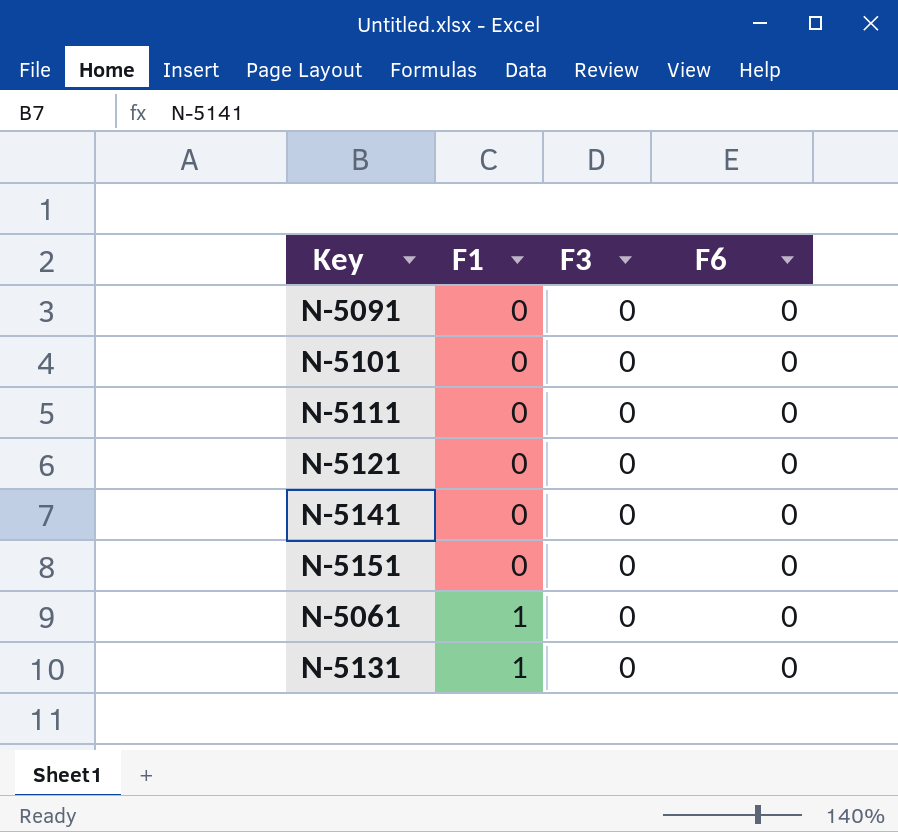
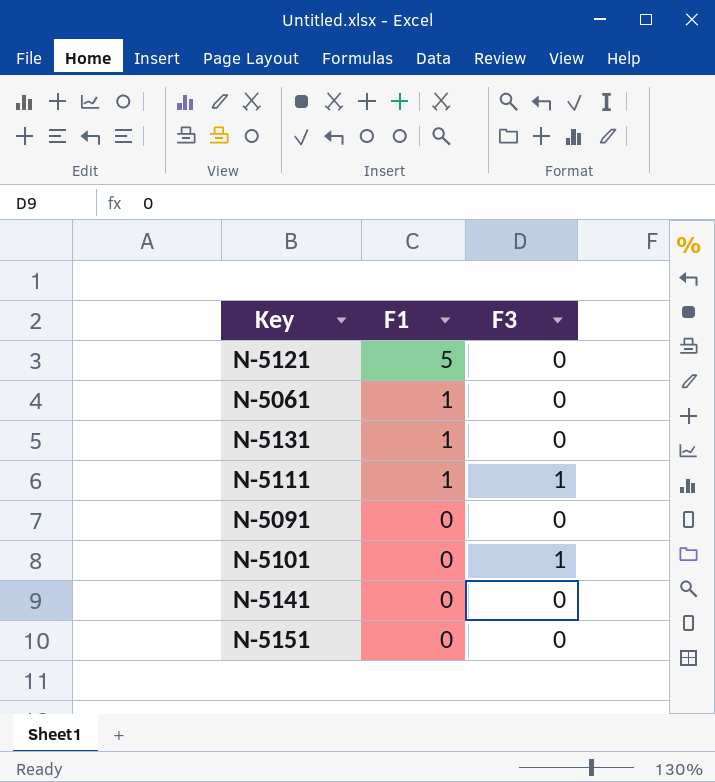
row order: F1 ascending -> F1 descending
column F6 | position: 4 -> none
N-5121 | F1: 0 -> 5
N-5111 | F1: 0 -> 1
N-5111 | F3: 0 -> 1
N-5101 | F3: 0 -> 1

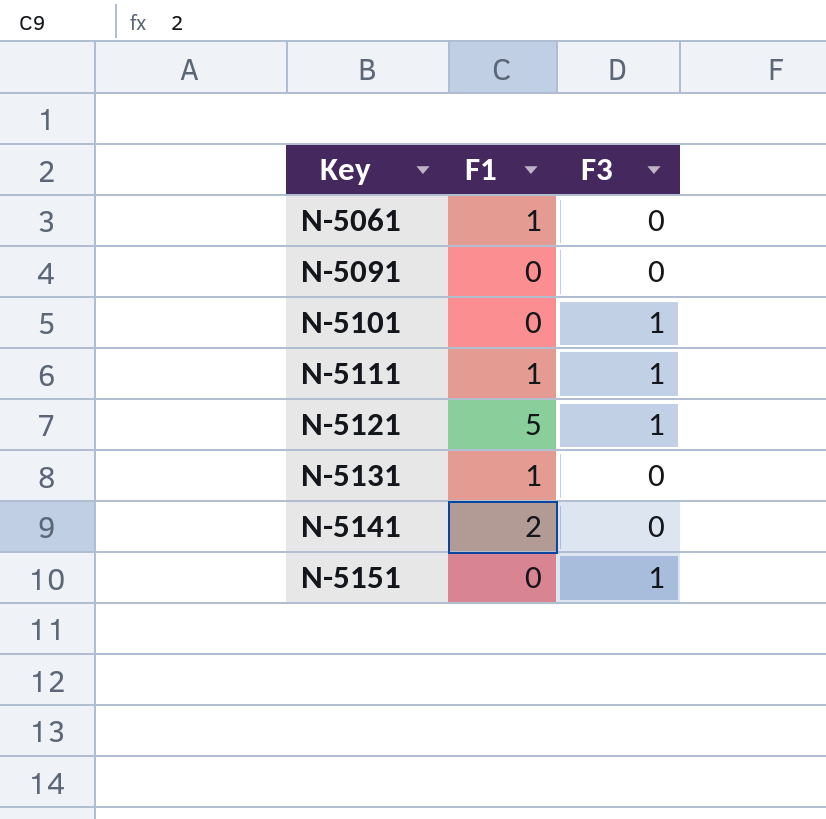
row order: F1 descending -> Key ascending
N-5121 | F3: 0 -> 1
N-5141 | F1: 0 -> 2
N-5151 | F3: 0 -> 1

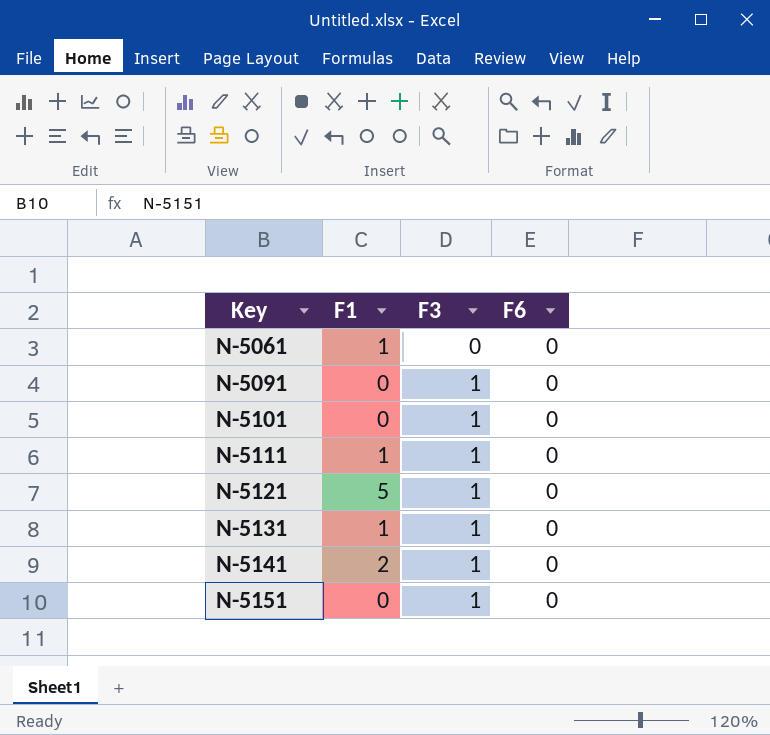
column F6 | position: none -> 4
N-5091 | F3: 0 -> 1
N-5131 | F3: 0 -> 1
N-5141 | F3: 0 -> 1

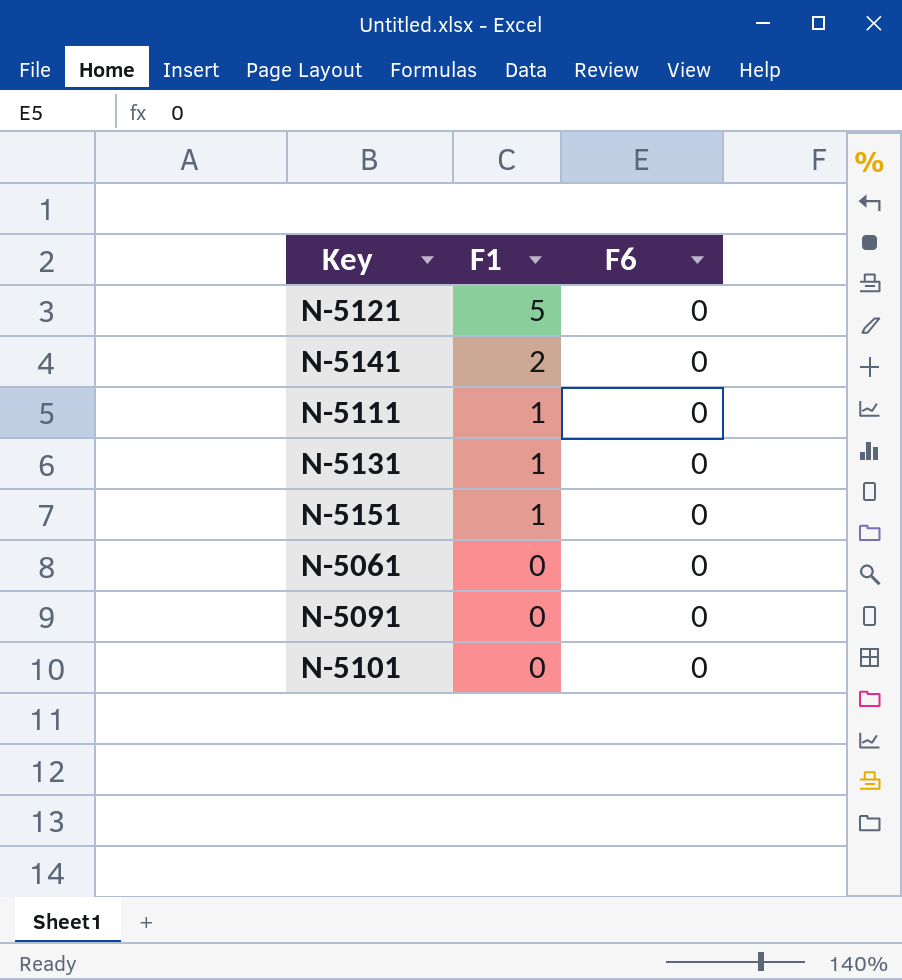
row order: Key ascending -> F1 descending
column F3 | position: 3 -> none
N-5151 | F1: 0 -> 1
N-5061 | F1: 1 -> 0

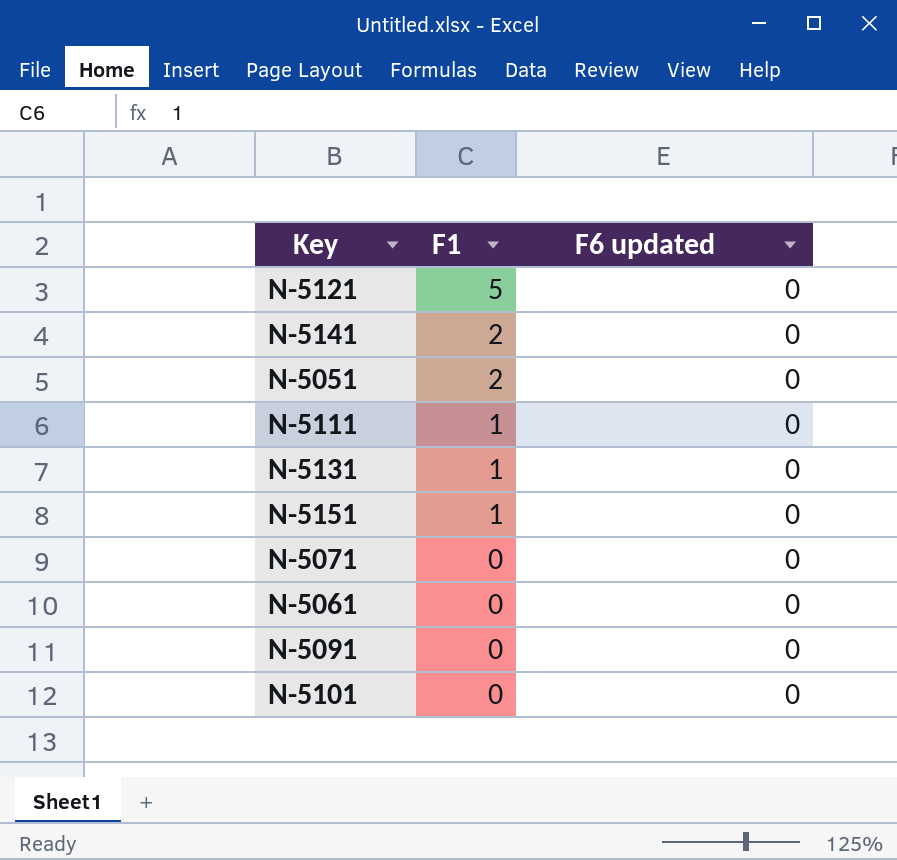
column name: F6 -> F6 updated
row N-5051: none -> 2 | 0
row N-5071: none -> 0 | 0

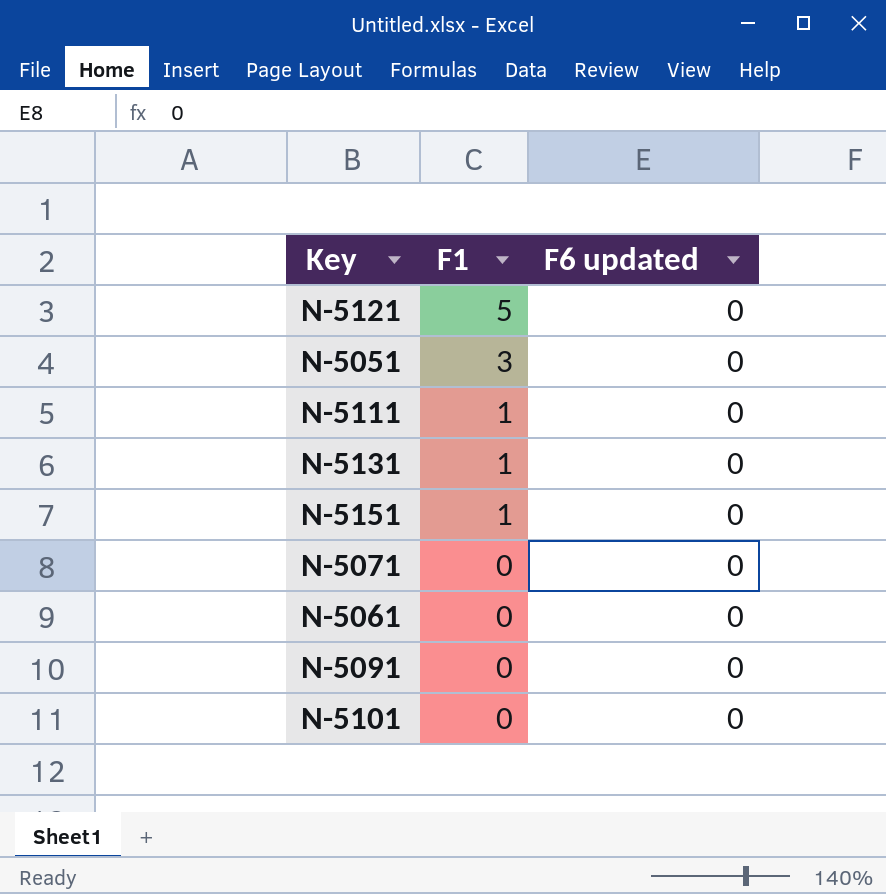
row N-5141: 2 | 0 -> none
N-5051 | F1: 2 -> 3

